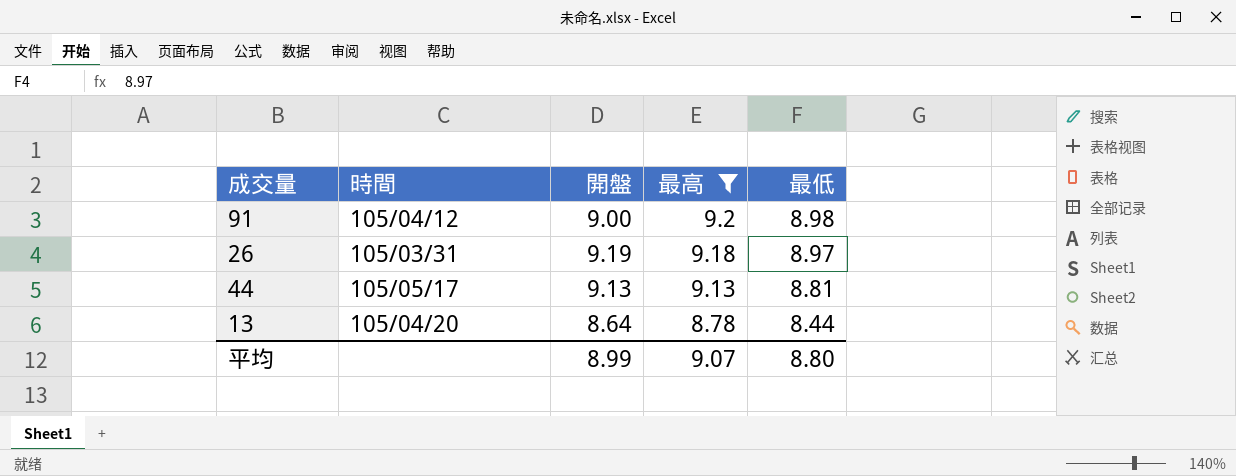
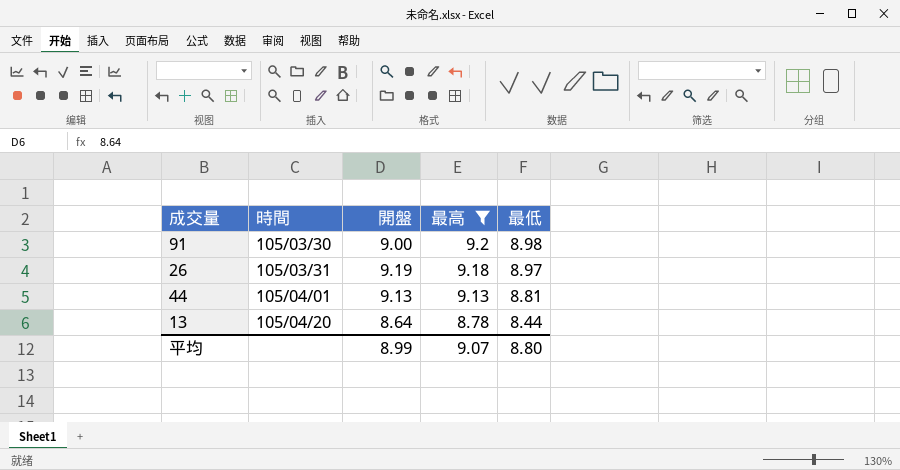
91 | 時間: 105/04/12 -> 105/03/30
44 | 時間: 105/05/17 -> 105/04/01

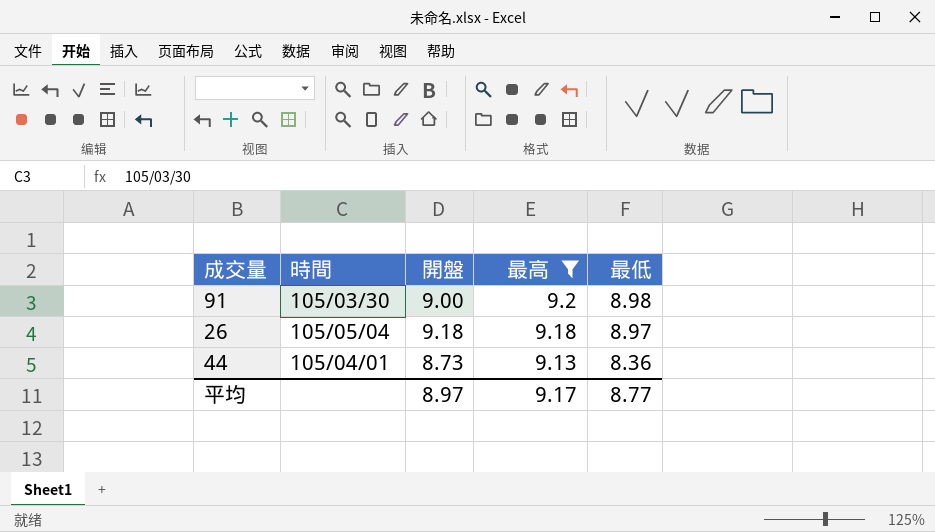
row 13: 105/04/20 | 8.64 | 8.78 | 8.44 -> none
26 | 時間: 105/03/31 -> 105/05/04
26 | 開盤: 9.19 -> 9.18
44 | 開盤: 9.13 -> 8.73
44 | 最低: 8.81 -> 8.36
平均 | 開盤: 8.99 -> 8.97
平均 | 最高: 9.07 -> 9.17
平均 | 最低: 8.80 -> 8.77

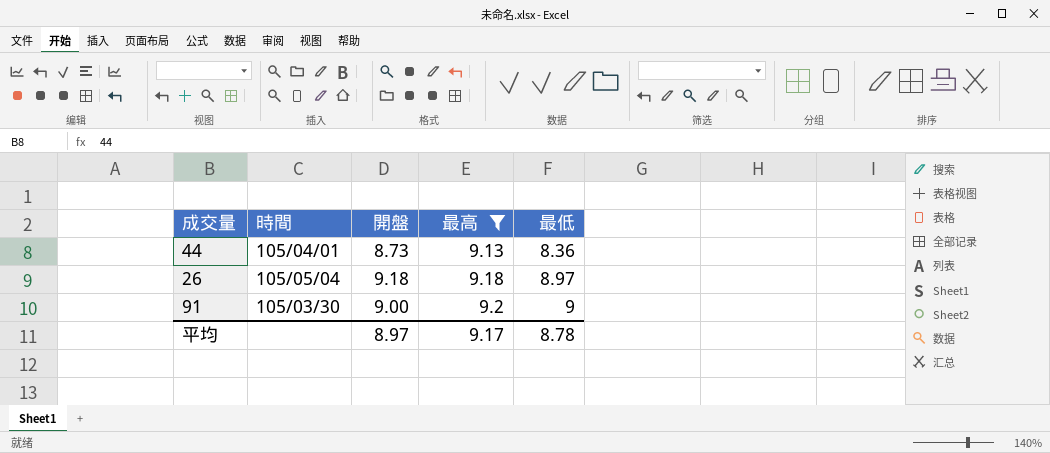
row order: 最高 descending -> 最高 ascending
91 | 最低: 8.98 -> 9
平均 | 最低: 8.77 -> 8.78

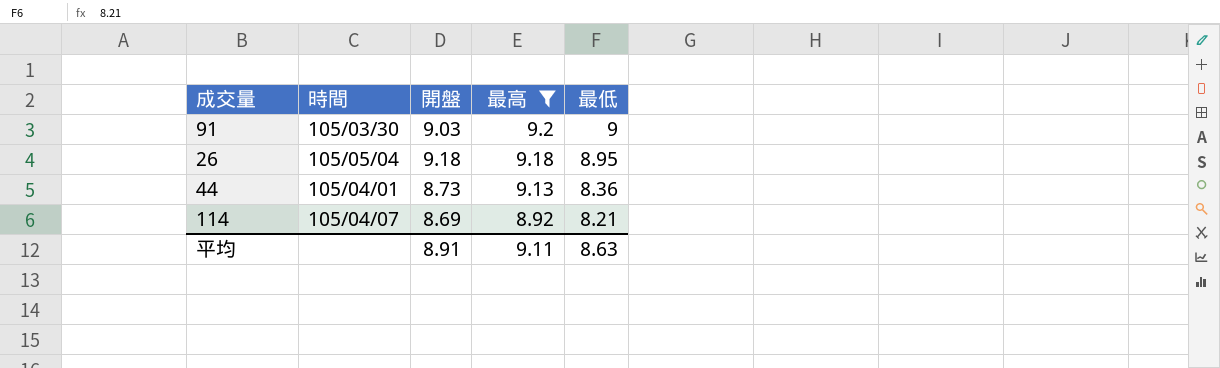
row order: 最高 ascending -> 最高 descending
91 | 開盤: 9.00 -> 9.03
26 | 最低: 8.97 -> 8.95
row 114: none -> 105/04/07 | 8.69 | 8.92 | 8.21
平均 | 開盤: 8.97 -> 8.91
平均 | 最高: 9.17 -> 9.11
平均 | 最低: 8.78 -> 8.63

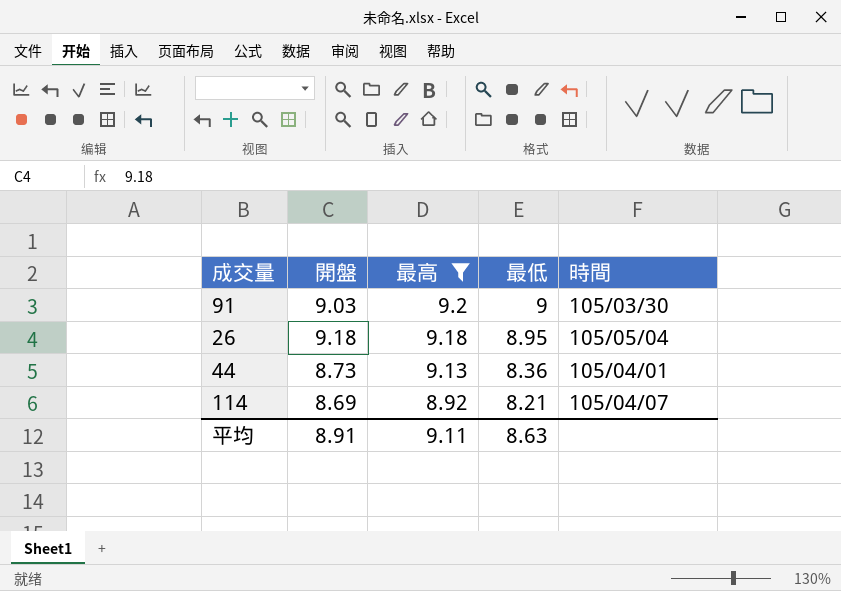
column 時間 | position: 2 -> 5

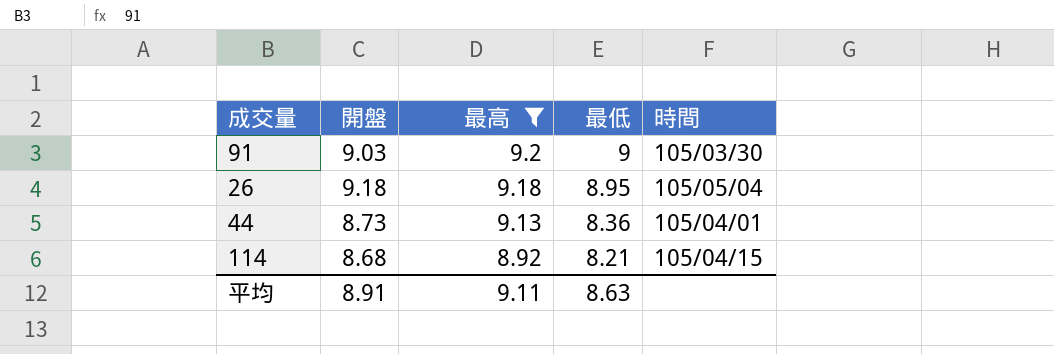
114 | 開盤: 8.69 -> 8.68
114 | 時間: 105/04/07 -> 105/04/15

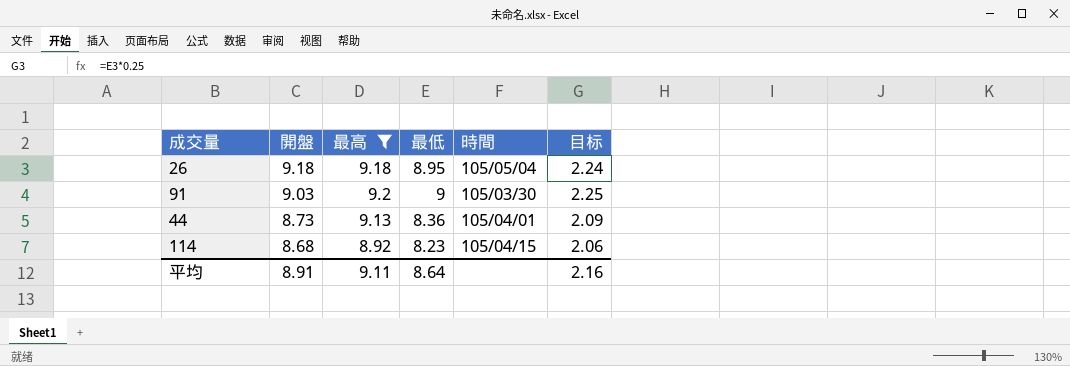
row order: 最高 descending -> 開盤 descending
column 目标 | formula: none -> [最低] * 0.25
114 | 最低: 8.21 -> 8.23
平均 | 最低: 8.63 -> 8.64

